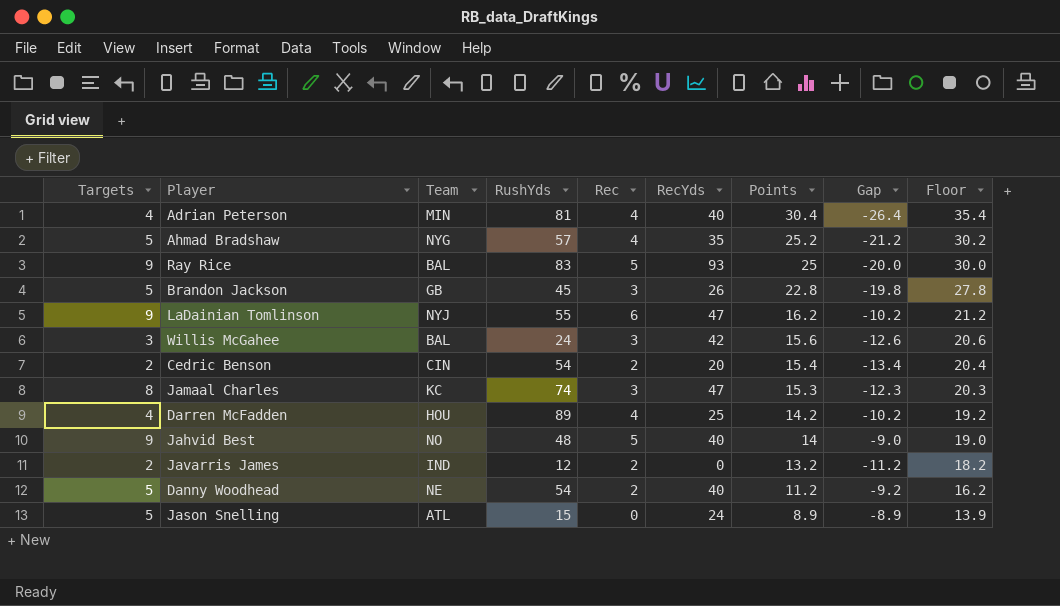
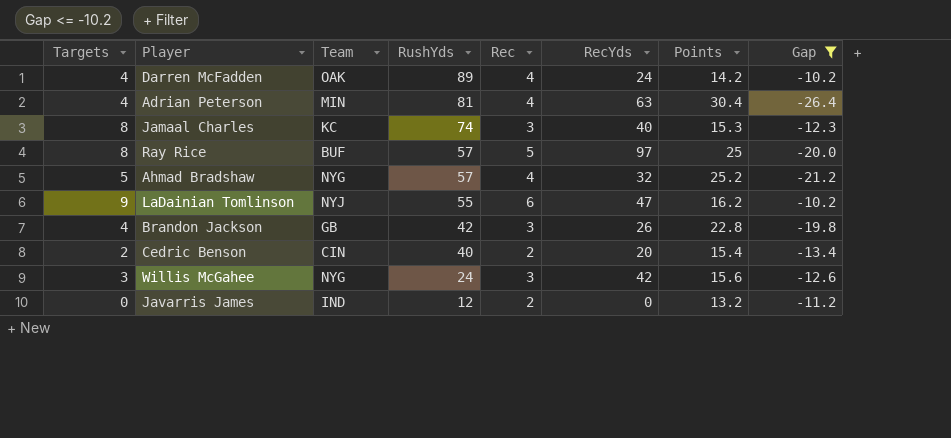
filter: none -> Gap <= -10.2
row order: Points descending -> RushYds descending
column Floor | formula: [Points] + 5 -> none
Darren McFadden | Team: HOU -> OAK
Darren McFadden | RecYds: 25 -> 24
Adrian Peterson | RecYds: 40 -> 63
Jamaal Charles | RecYds: 47 -> 40
Ray Rice | Targets: 9 -> 8
Ray Rice | Team: BAL -> BUF
Ray Rice | RushYds: 83 -> 57
Ray Rice | RecYds: 93 -> 97
Ahmad Bradshaw | RecYds: 35 -> 32
Brandon Jackson | Targets: 5 -> 4
Brandon Jackson | RushYds: 45 -> 42
Cedric Benson | RushYds: 54 -> 40
Willis McGahee | Team: BAL -> NYG
Javarris James | Targets: 2 -> 0

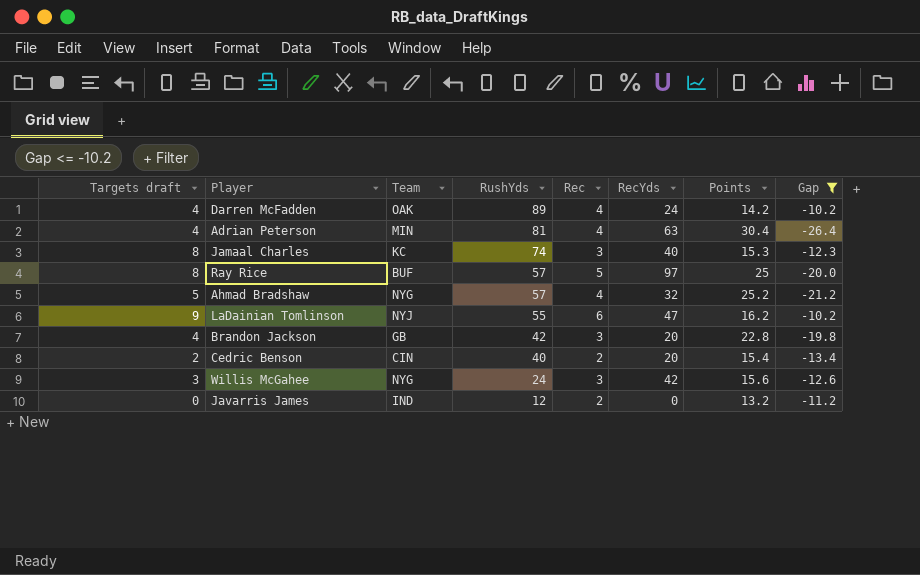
column name: Targets -> Targets draft
Brandon Jackson | RecYds: 26 -> 20

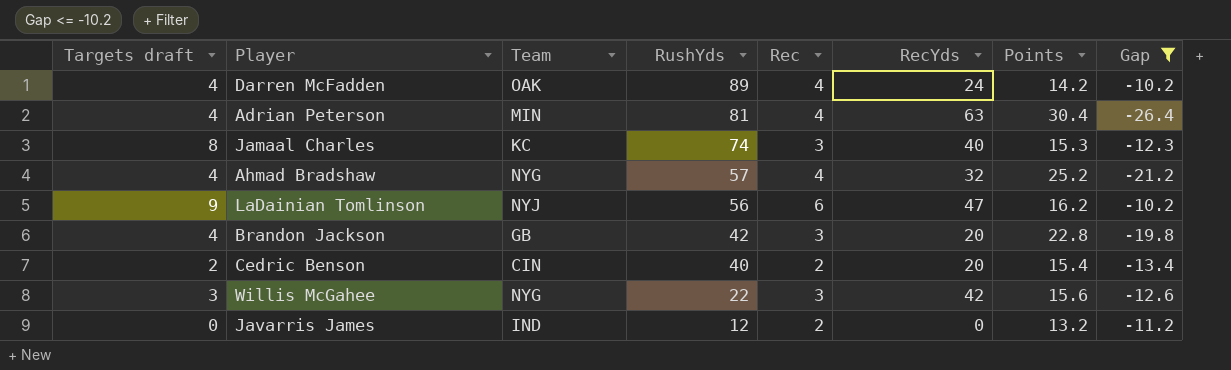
row Ray Rice: 8 | BUF | 57 | 5 | 97 | 25 | -20.0 -> none
Ahmad Bradshaw | Targets draft: 5 -> 4
LaDainian Tomlinson | RushYds: 55 -> 56
Willis McGahee | RushYds: 24 -> 22

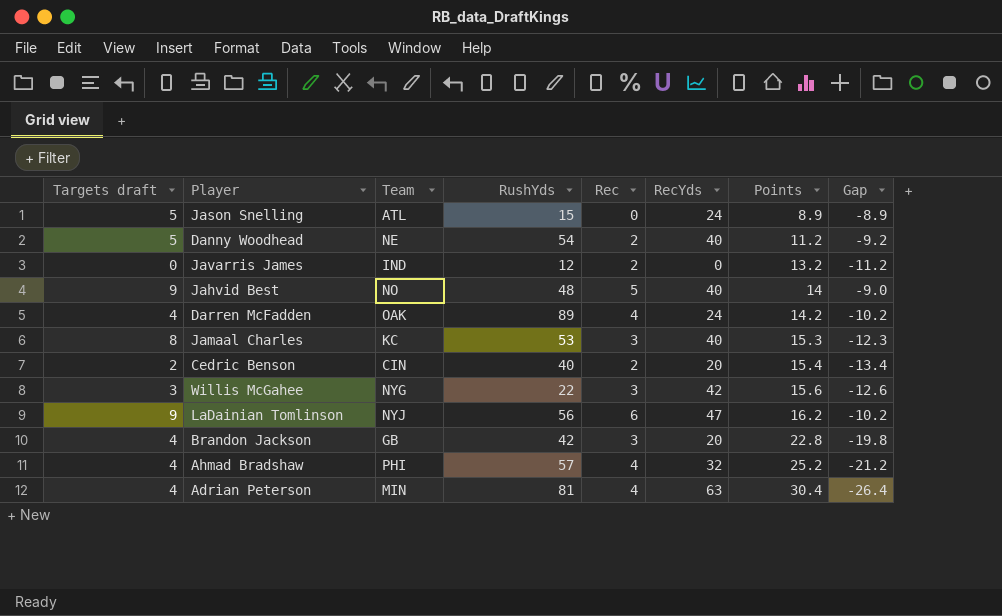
filter: Gap <= -10.2 -> none
row order: RushYds descending -> Points ascending
Jamaal Charles | RushYds: 74 -> 53
Ahmad Bradshaw | Team: NYG -> PHI

